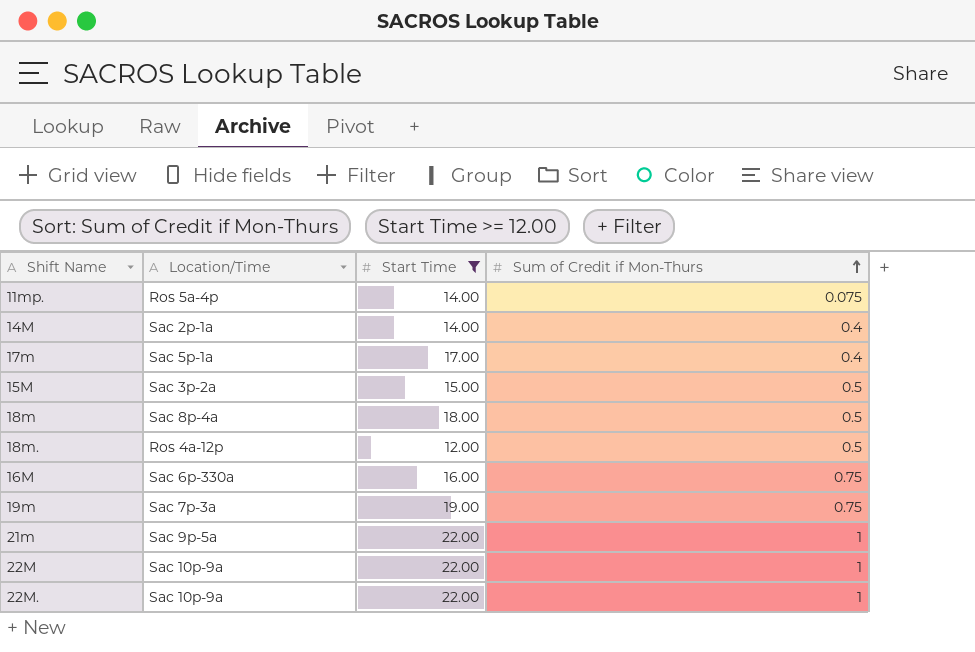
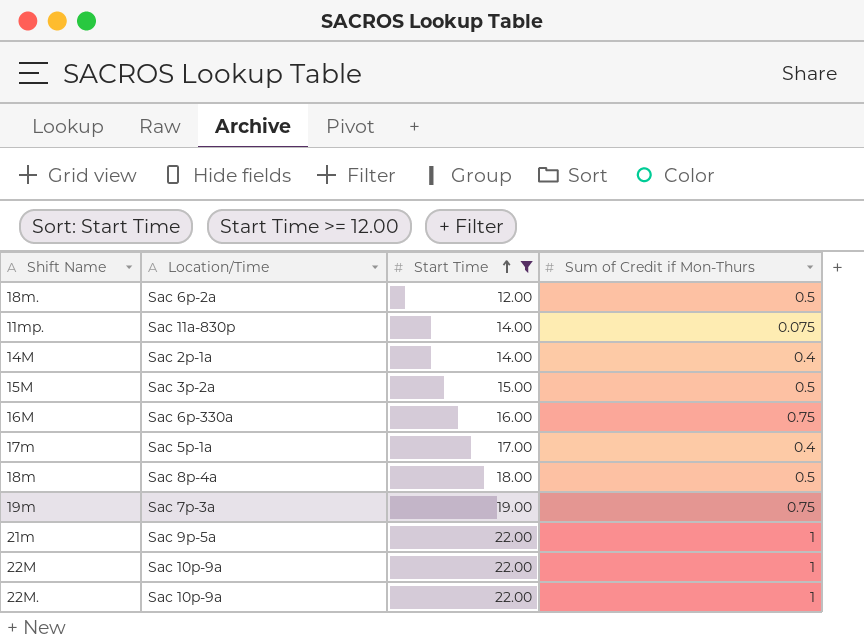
row order: Sum of Credit if Mon-Thurs ascending -> Start Time ascending
18m. | Location/Time: Ros 4a-12p -> Sac 6p-2a
11mp. | Location/Time: Ros 5a-4p -> Sac 11a-830p

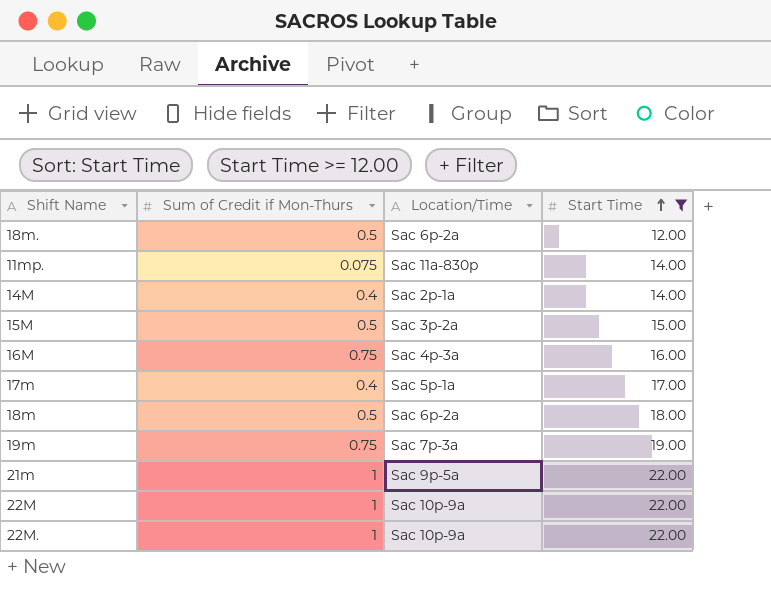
column Sum of Credit if Mon-Thurs | position: 4 -> 2
16M | Location/Time: Sac 6p-330a -> Sac 4p-3a
18m | Location/Time: Sac 8p-4a -> Sac 6p-2a

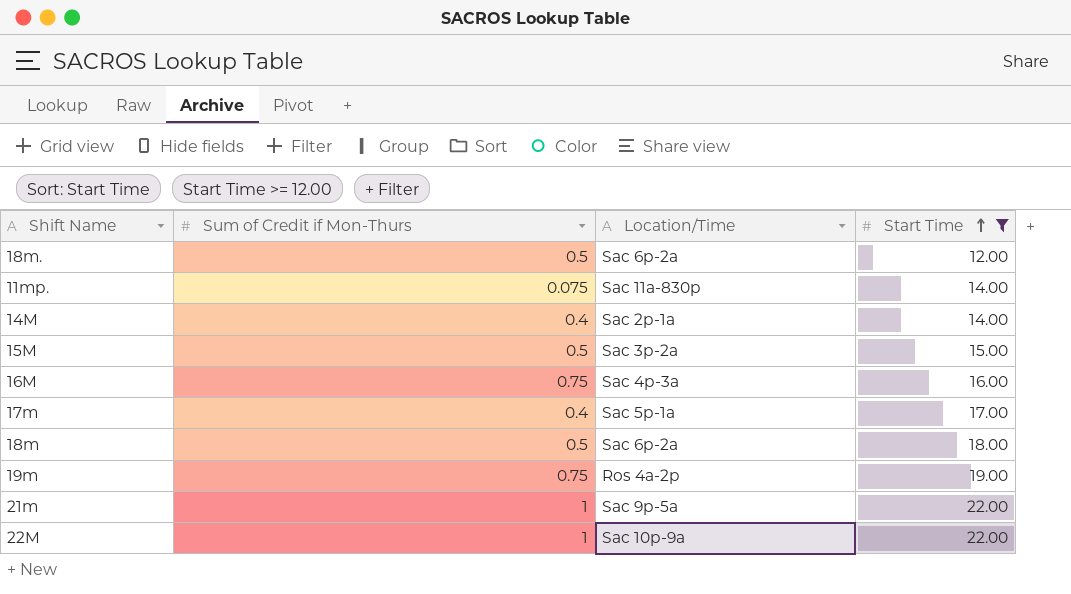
row 22M.: 1 | Sac 10p-9a | 22.00 -> none
19m | Location/Time: Sac 7p-3a -> Ros 4a-2p

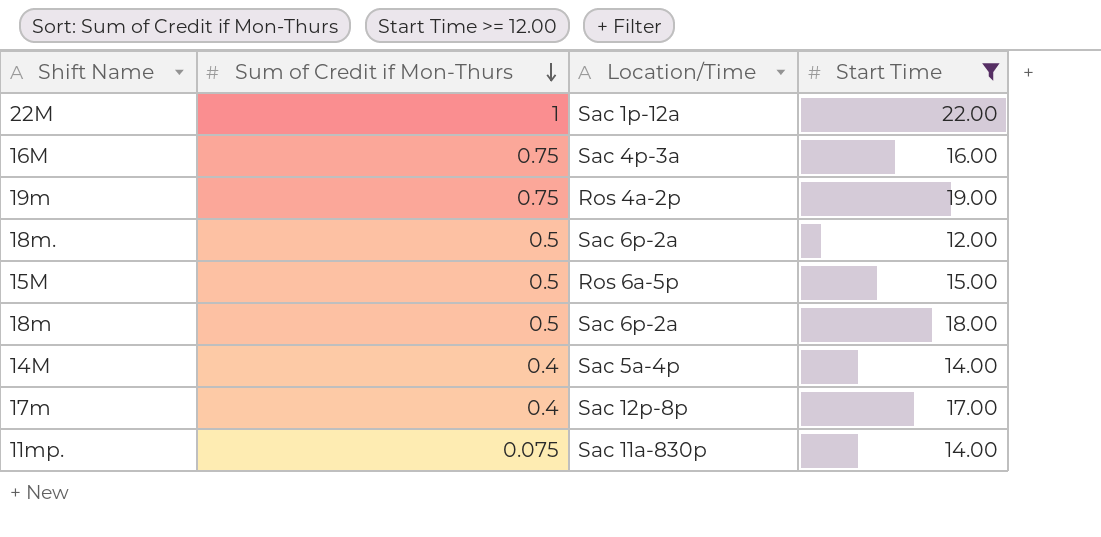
row order: Start Time ascending -> Sum of Credit if Mon-Thurs descending
row 21m: 1 | Sac 9p-5a | 22.00 -> none
22M | Location/Time: Sac 10p-9a -> Sac 1p-12a
15M | Location/Time: Sac 3p-2a -> Ros 6a-5p
14M | Location/Time: Sac 2p-1a -> Sac 5a-4p
17m | Location/Time: Sac 5p-1a -> Sac 12p-8p

